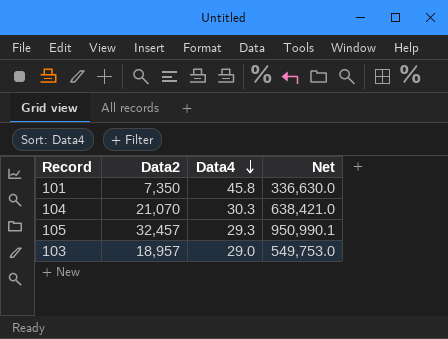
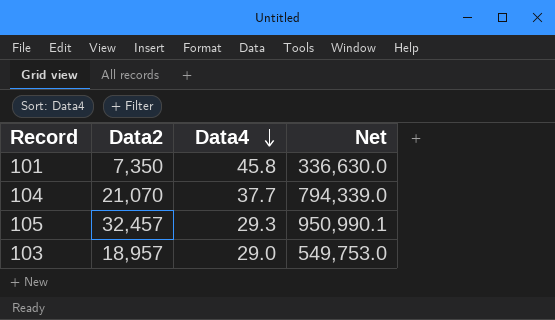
104 | Data4: 30.3 -> 37.7
104 | Net: 638,421.0 -> 794,339.0

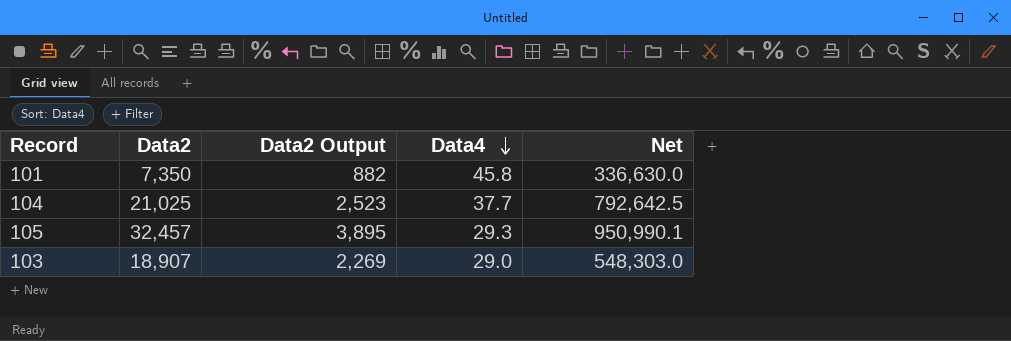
column Data2 Output | formula: none -> [Data2] * 0.12
104 | Data2: 21,070 -> 21,025
104 | Net: 794,339.0 -> 792,642.5
103 | Data2: 18,957 -> 18,907
103 | Net: 549,753.0 -> 548,303.0

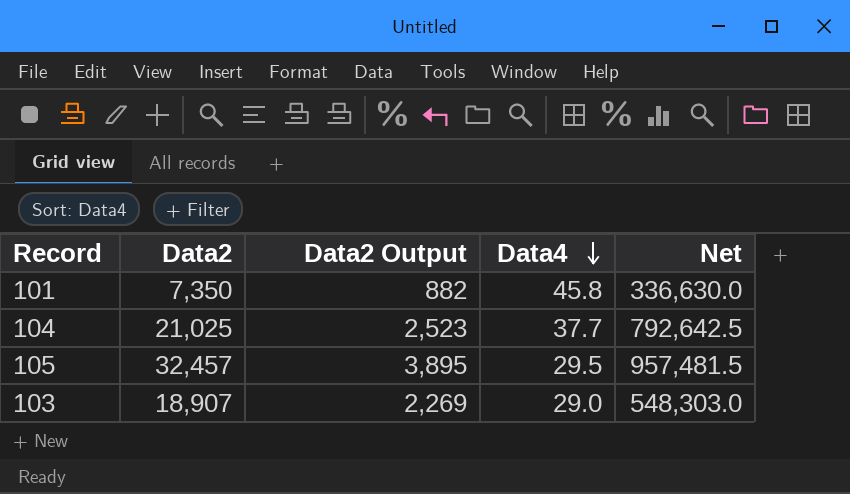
105 | Data4: 29.3 -> 29.5
105 | Net: 950,990.1 -> 957,481.5

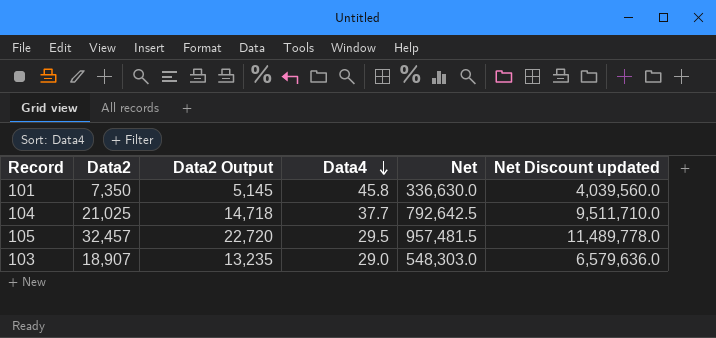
column Data2 Output | formula: [Data2] * 0.12 -> [Data2] * 0.7
column Net Discount updated | formula: none -> [Net] * 12

